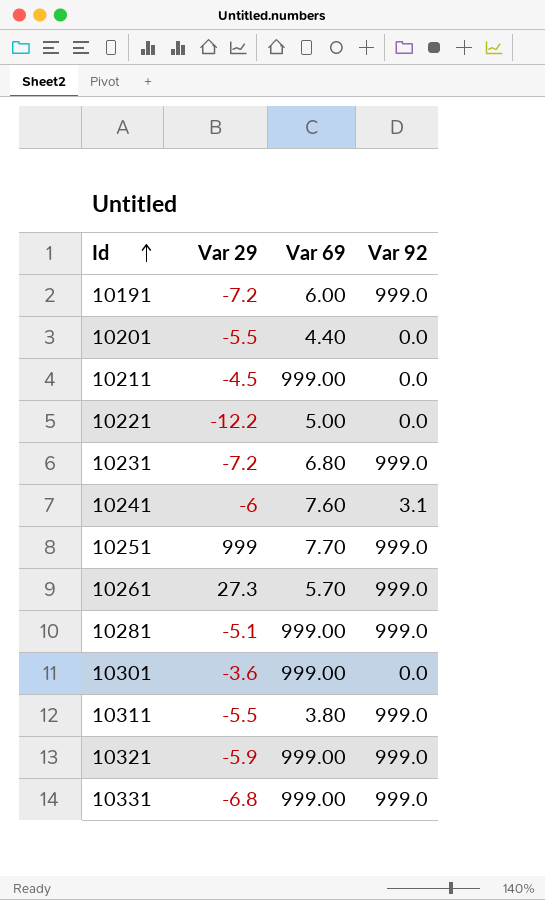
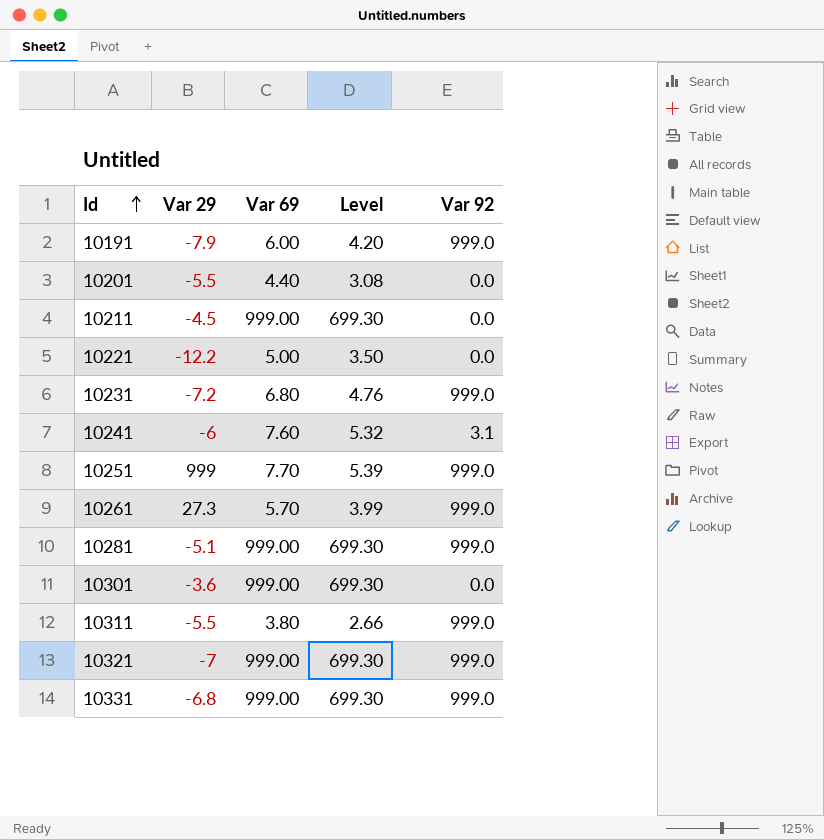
column Level | formula: none -> [Var 69] * 0.7
10191 | Var 29: -7.2 -> -7.9
10321 | Var 29: -5.9 -> -7

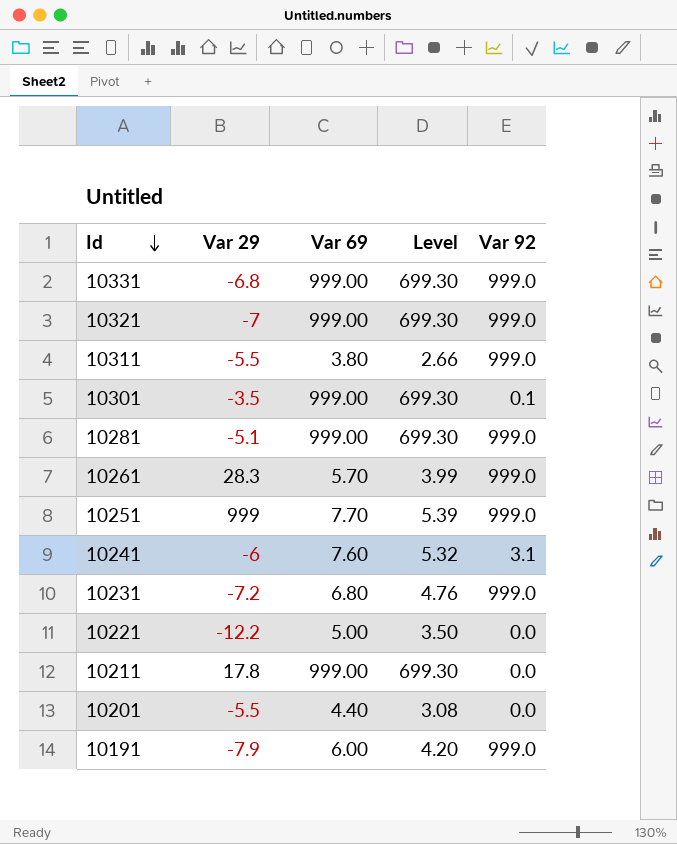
row order: Id ascending -> Id descending
10301 | Var 29: -3.6 -> -3.5
10301 | Var 92: 0.0 -> 0.1
10261 | Var 29: 27.3 -> 28.3
10211 | Var 29: -4.5 -> 17.8

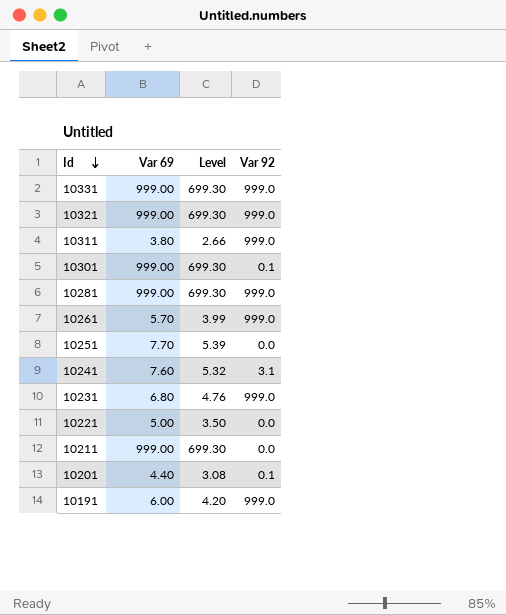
column Var 29 | position: 2 -> none
10251 | Var 92: 999.0 -> 0.0
10201 | Var 92: 0.0 -> 0.1

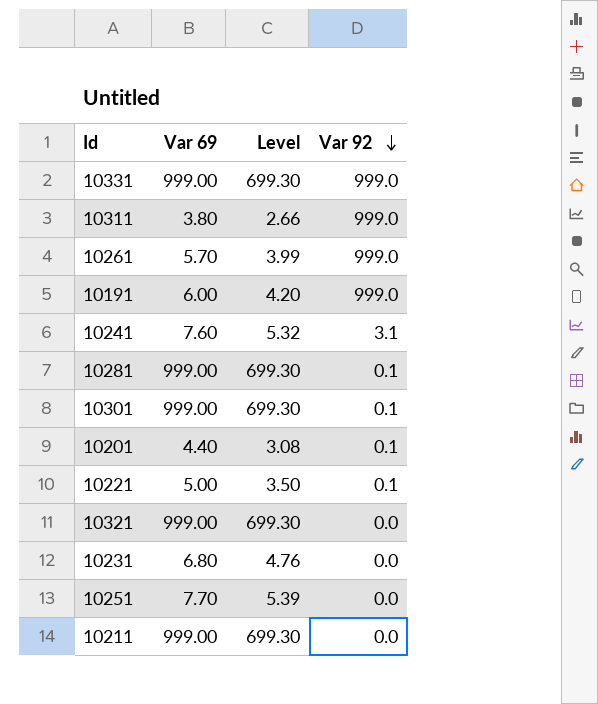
row order: Id descending -> Var 92 descending
10281 | Var 92: 999.0 -> 0.1
10221 | Var 92: 0.0 -> 0.1
10321 | Var 92: 999.0 -> 0.0
10231 | Var 92: 999.0 -> 0.0

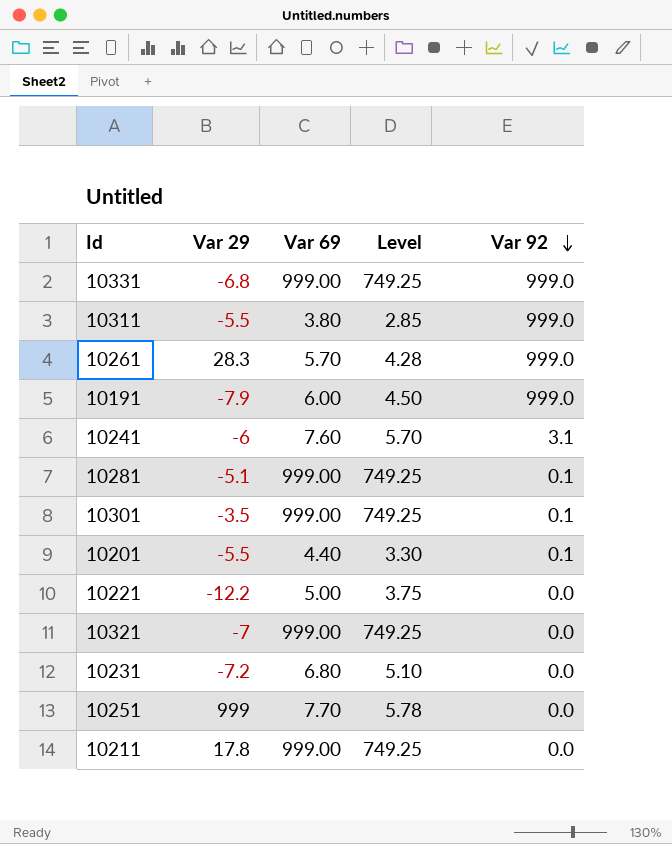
column Var 29 | position: none -> 2
column Level | formula: [Var 69] * 0.7 -> [Var 69] * 0.75
10221 | Var 92: 0.1 -> 0.0

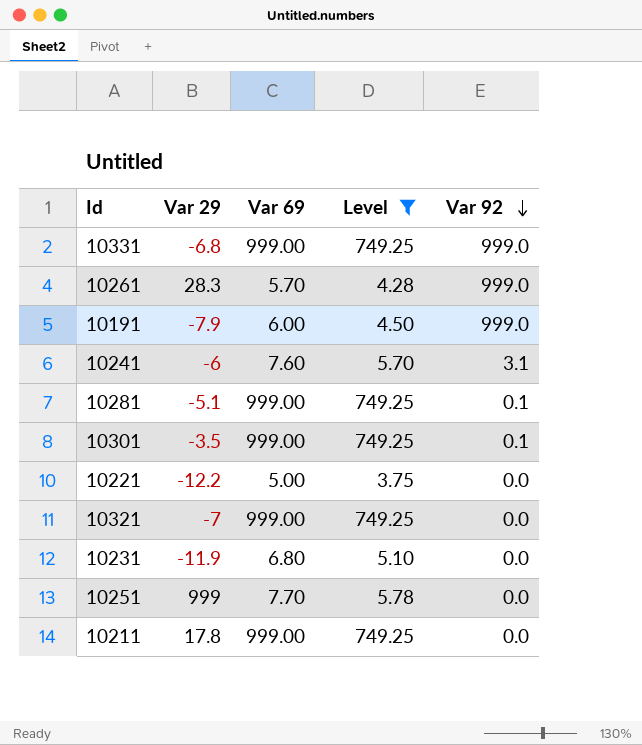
filter: none -> Level >= 3.75
10231 | Var 29: -7.2 -> -11.9

